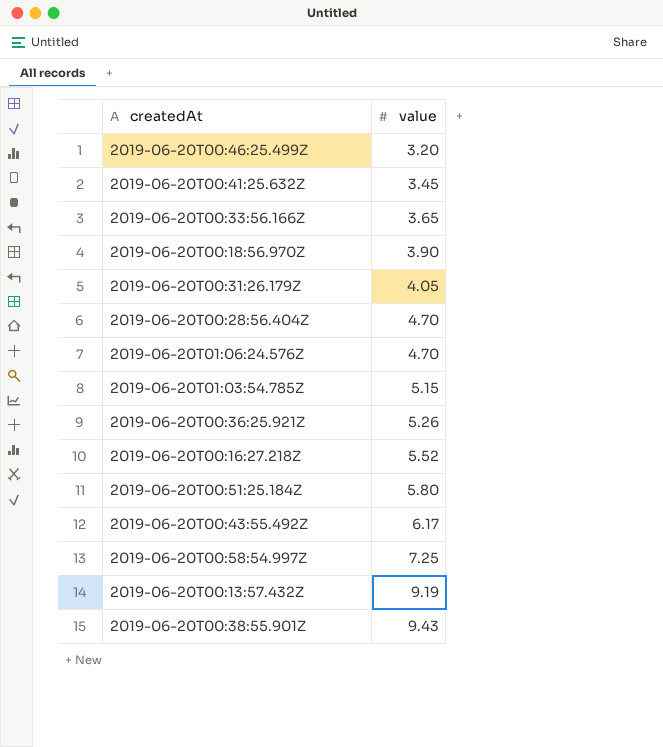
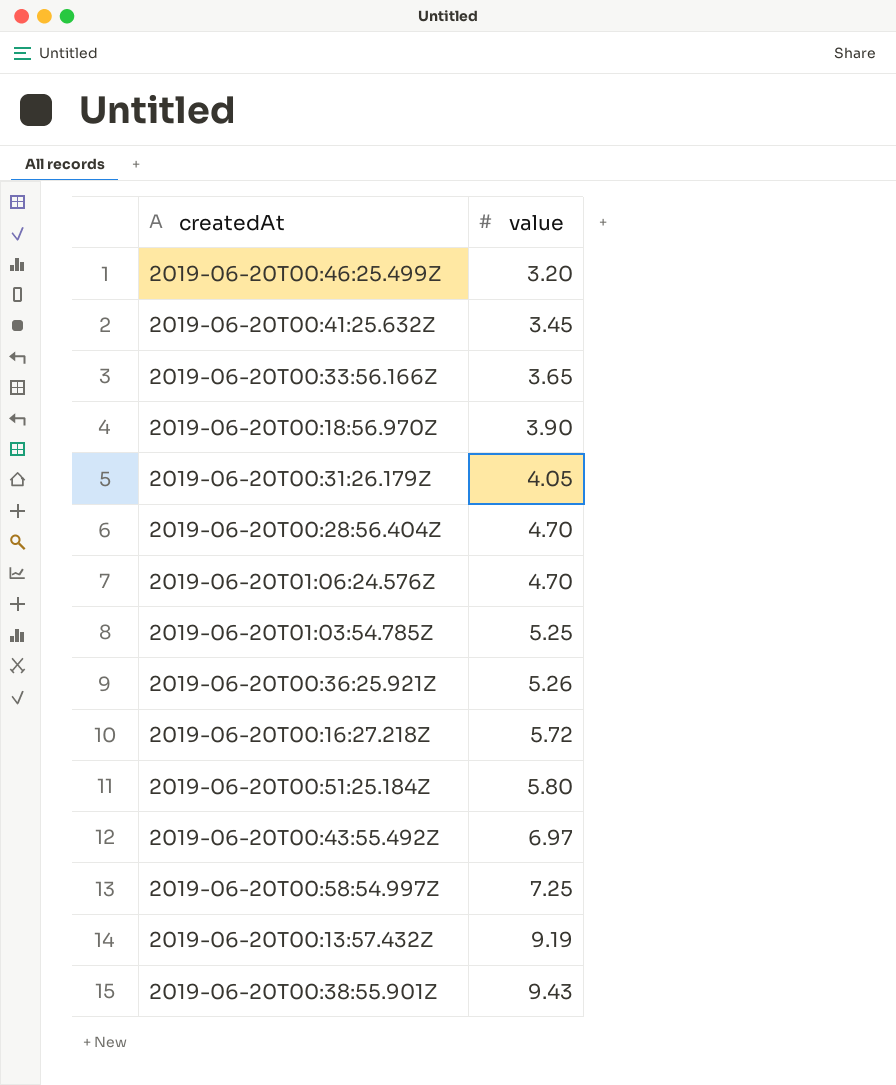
2019-06-20T01:03:54.785Z | value: 5.15 -> 5.25
2019-06-20T00:16:27.218Z | value: 5.52 -> 5.72
2019-06-20T00:43:55.492Z | value: 6.17 -> 6.97

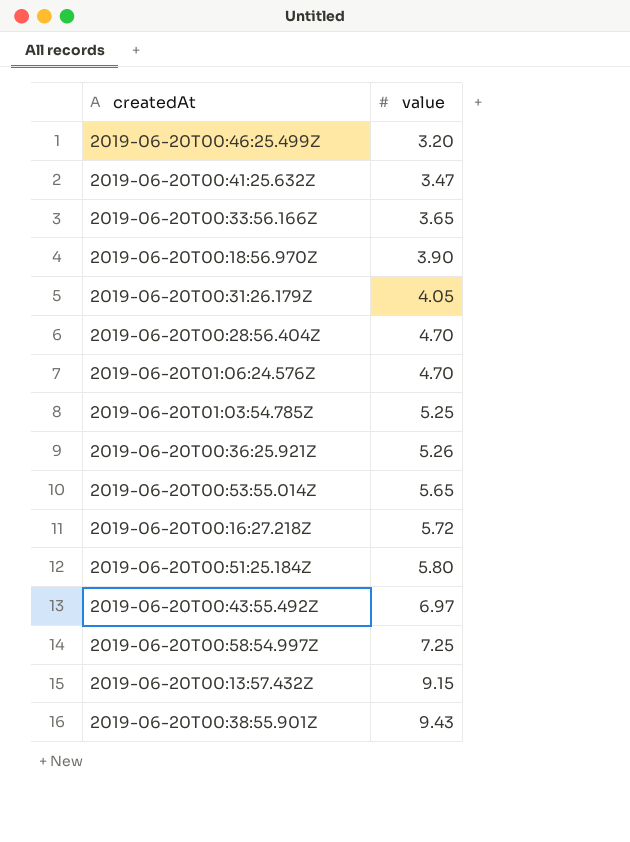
2019-06-20T00:41:25.632Z | value: 3.45 -> 3.47
row 2019-06-20T00:53:55.014Z: none -> 5.65
2019-06-20T00:13:57.432Z | value: 9.19 -> 9.15

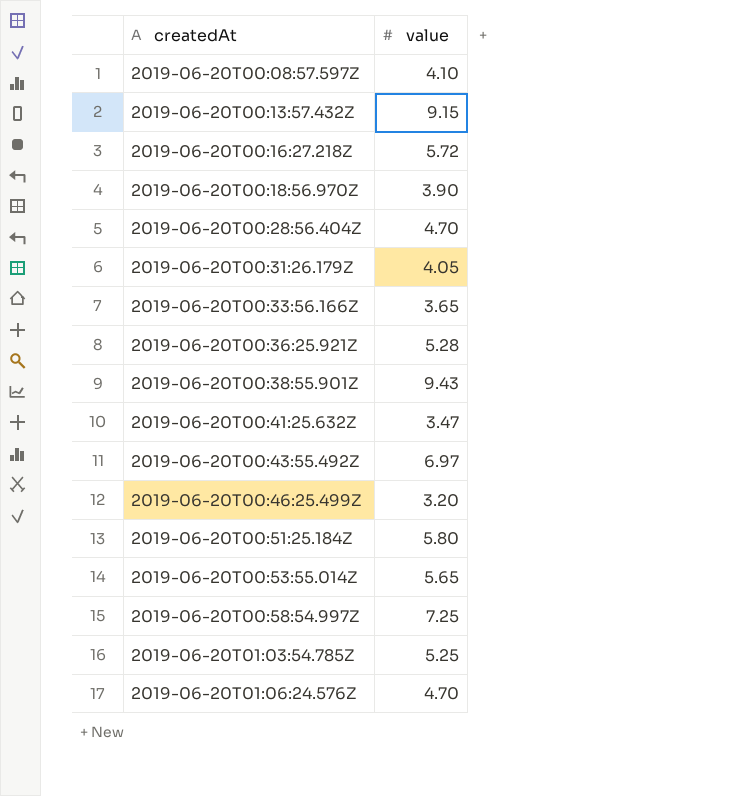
row order: value ascending -> createdAt ascending
row 2019-06-20T00:08:57.597Z: none -> 4.10
2019-06-20T00:36:25.921Z | value: 5.26 -> 5.28

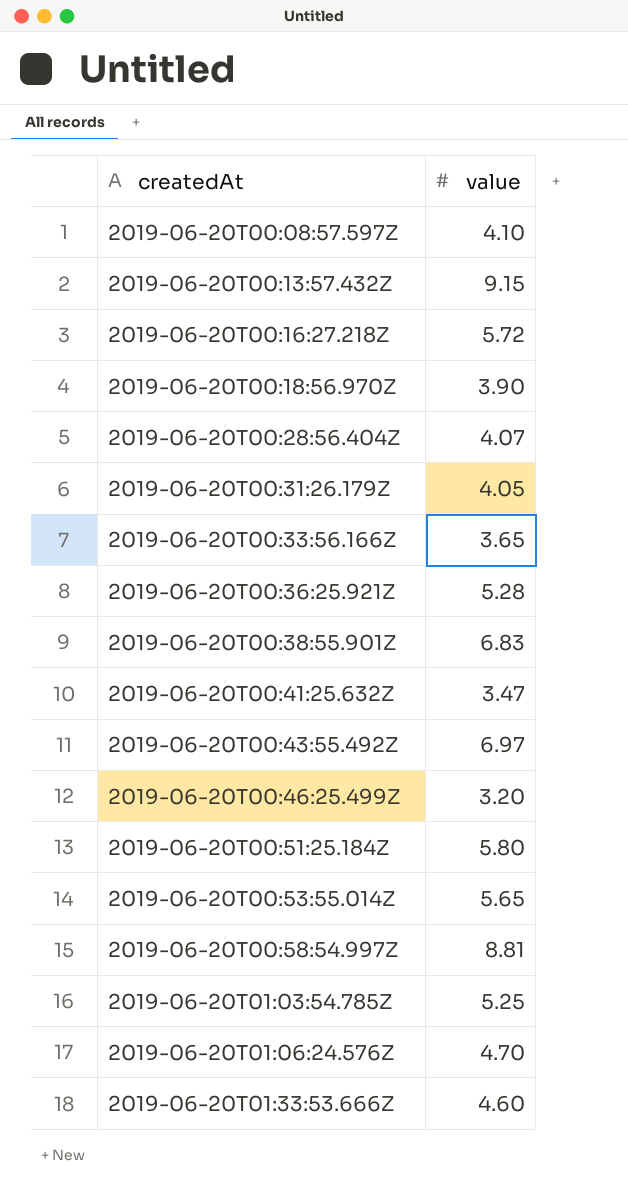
2019-06-20T00:28:56.404Z | value: 4.70 -> 4.07
2019-06-20T00:38:55.901Z | value: 9.43 -> 6.83
2019-06-20T00:58:54.997Z | value: 7.25 -> 8.81
row 2019-06-20T01:33:53.666Z: none -> 4.60

